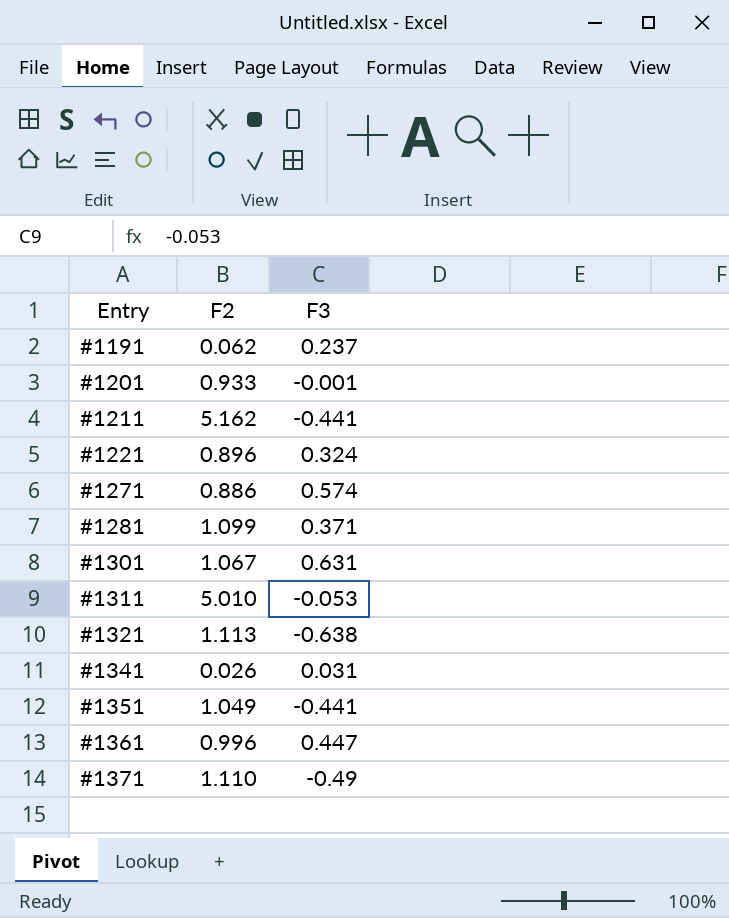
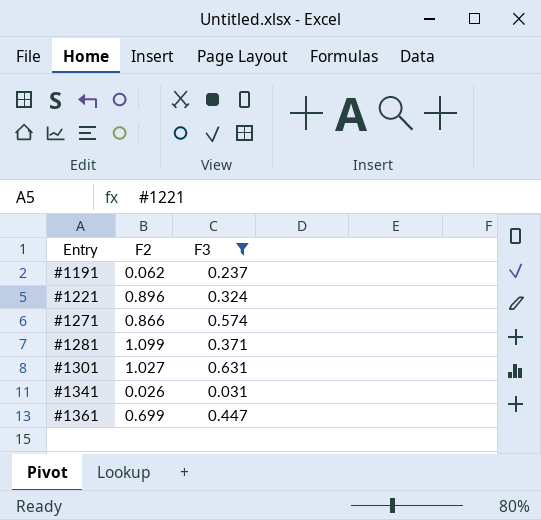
filter: none -> F3 >= 0.031
#1271 | F2: 0.886 -> 0.866
#1301 | F2: 1.067 -> 1.027
#1361 | F2: 0.996 -> 0.699

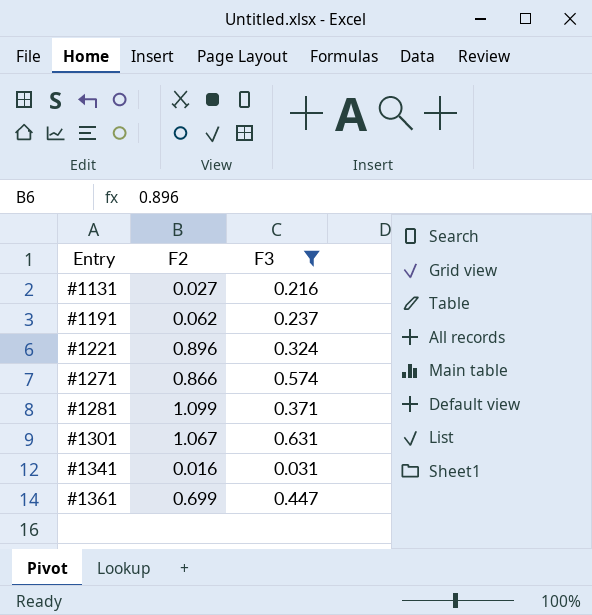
row #1131: none -> 0.027 | 0.216
#1301 | F2: 1.027 -> 1.067
#1341 | F2: 0.026 -> 0.016

